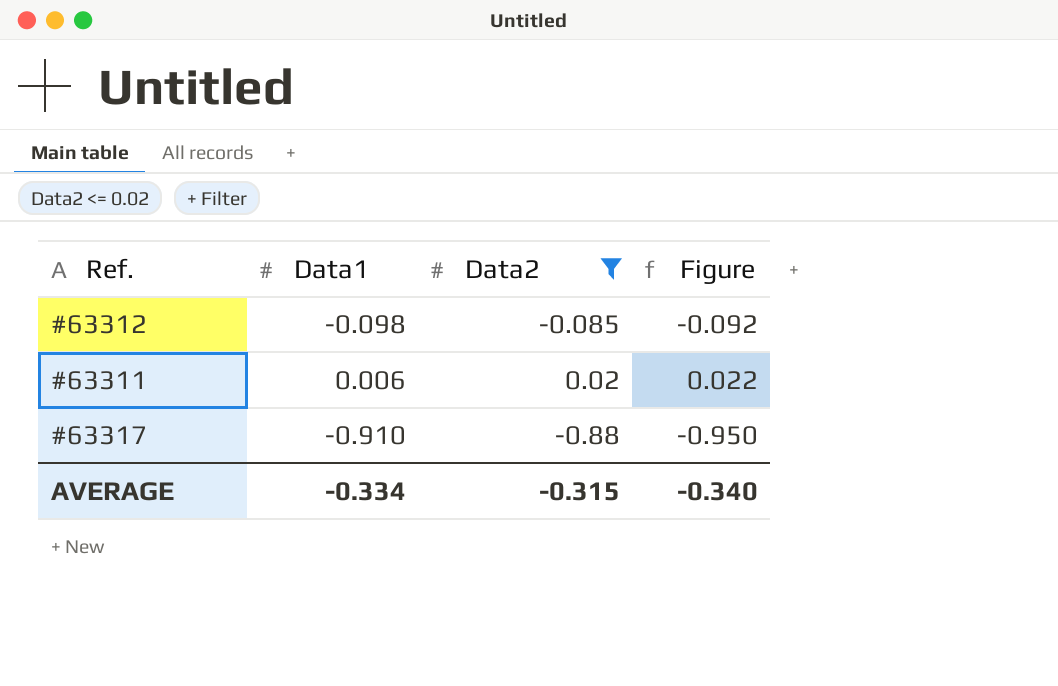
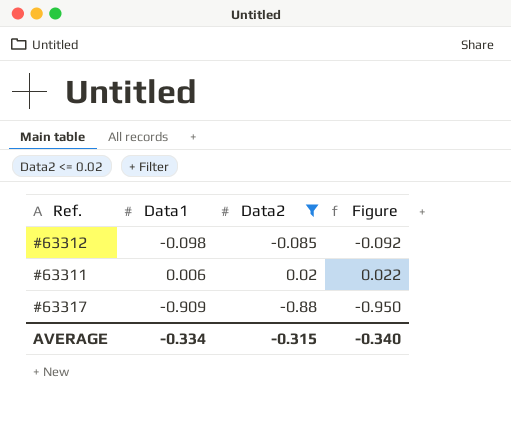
#63317 | Data1: -0.910 -> -0.909

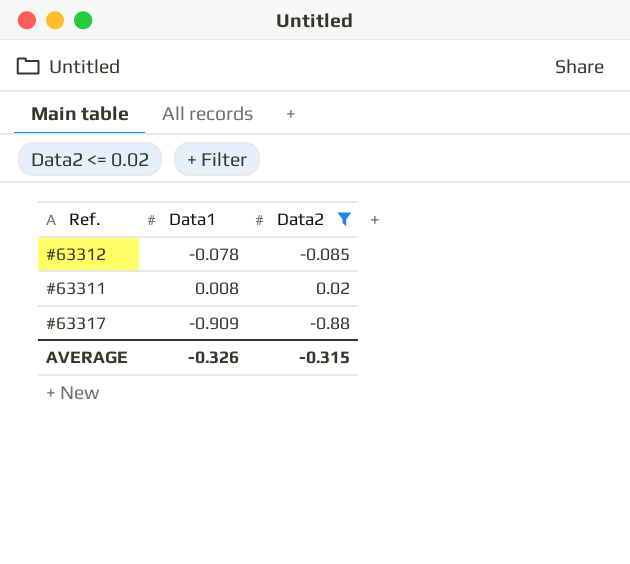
column Figure | formula: [Data2] * 1.08 -> none
#63312 | Data1: -0.098 -> -0.078
#63311 | Data1: 0.006 -> 0.008
AVERAGE | Data1: -0.334 -> -0.326

